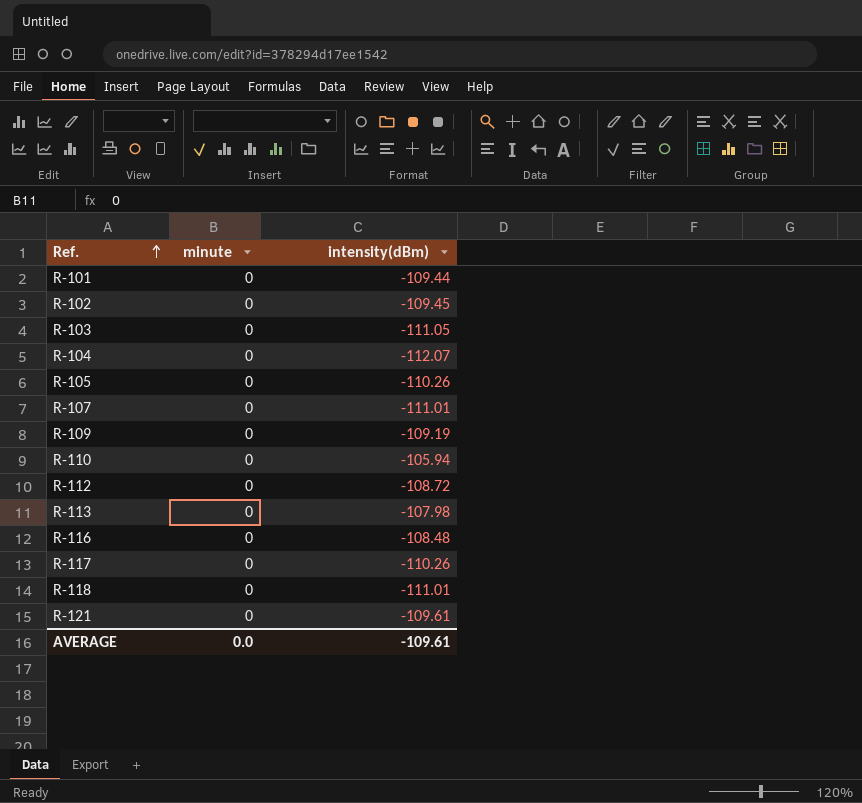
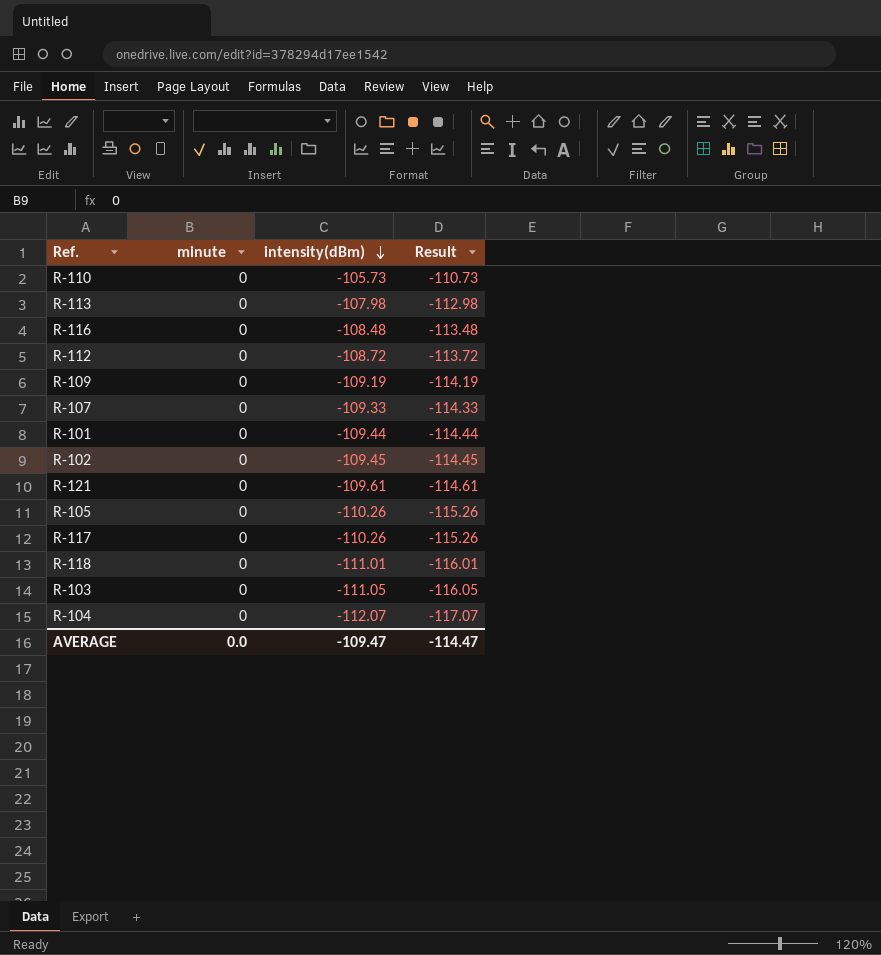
row order: Ref. ascending -> intensity(dBm) descending
column Result | formula: none -> [intensity(dBm)] - 5
R-110 | intensity(dBm): -105.94 -> -105.73
R-107 | intensity(dBm): -111.01 -> -109.33
AVERAGE | intensity(dBm): -109.61 -> -109.47

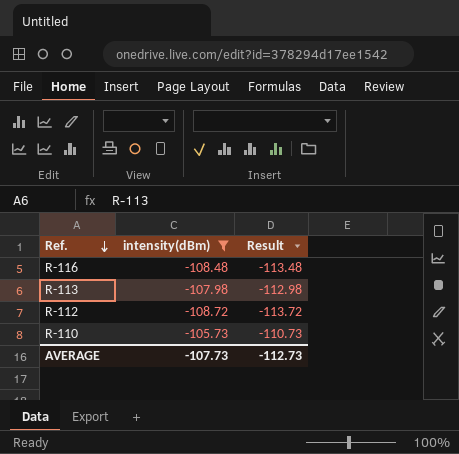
filter: none -> intensity(dBm) >= -108.72
row order: intensity(dBm) descending -> Ref. descending
column minute | position: 2 -> none
AVERAGE | intensity(dBm): -109.47 -> -107.73
AVERAGE | Result: -114.47 -> -112.73

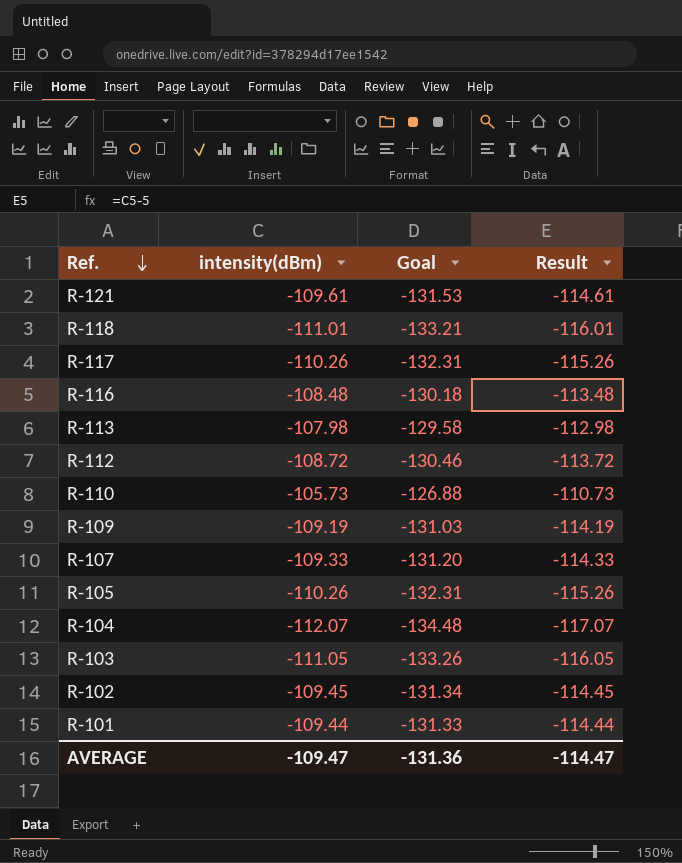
filter: intensity(dBm) >= -108.72 -> none
column Goal | formula: none -> [intensity(dBm)] * 1.2
AVERAGE | intensity(dBm): -107.73 -> -109.47
AVERAGE | Result: -112.73 -> -114.47

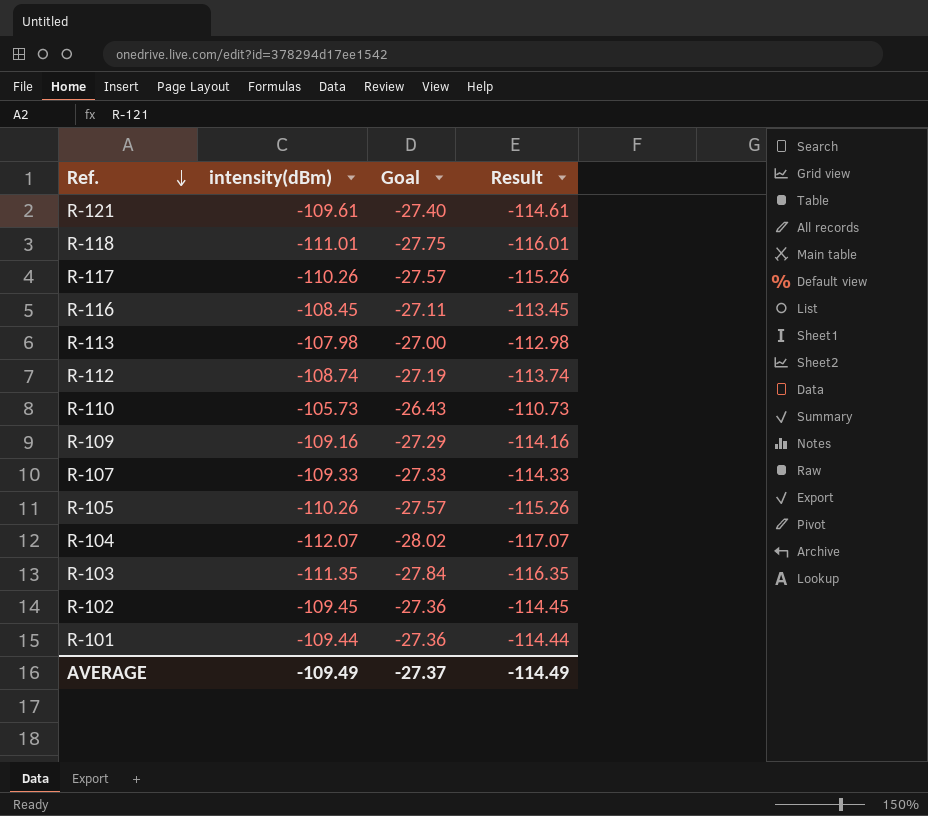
column Goal | formula: [intensity(dBm)] * 1.2 -> [intensity(dBm)] * 0.25
R-116 | intensity(dBm): -108.48 -> -108.45
R-116 | Result: -113.48 -> -113.45
R-112 | intensity(dBm): -108.72 -> -108.74
R-112 | Result: -113.72 -> -113.74
R-109 | intensity(dBm): -109.19 -> -109.16
R-109 | Result: -114.19 -> -114.16
R-103 | intensity(dBm): -111.05 -> -111.35
R-103 | Result: -116.05 -> -116.35
AVERAGE | intensity(dBm): -109.47 -> -109.49
AVERAGE | Goal: -131.36 -> -27.37
AVERAGE | Result: -114.47 -> -114.49

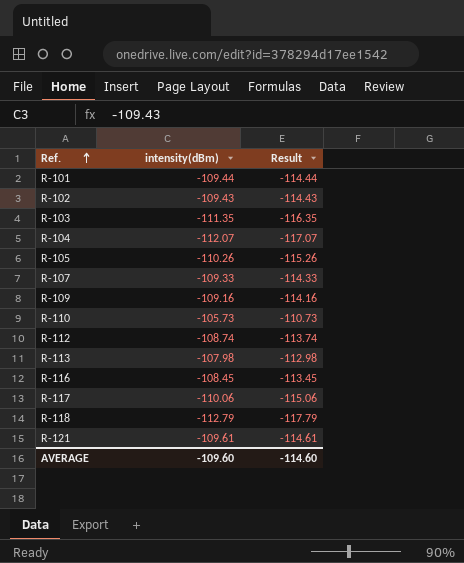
row order: Ref. descending -> Ref. ascending
column Goal | formula: [intensity(dBm)] * 0.25 -> none
R-102 | intensity(dBm): -109.45 -> -109.43
R-102 | Result: -114.45 -> -114.43
R-117 | intensity(dBm): -110.26 -> -110.06
R-117 | Result: -115.26 -> -115.06
R-118 | intensity(dBm): -111.01 -> -112.79
R-118 | Result: -116.01 -> -117.79
AVERAGE | intensity(dBm): -109.49 -> -109.60
AVERAGE | Result: -114.49 -> -114.60

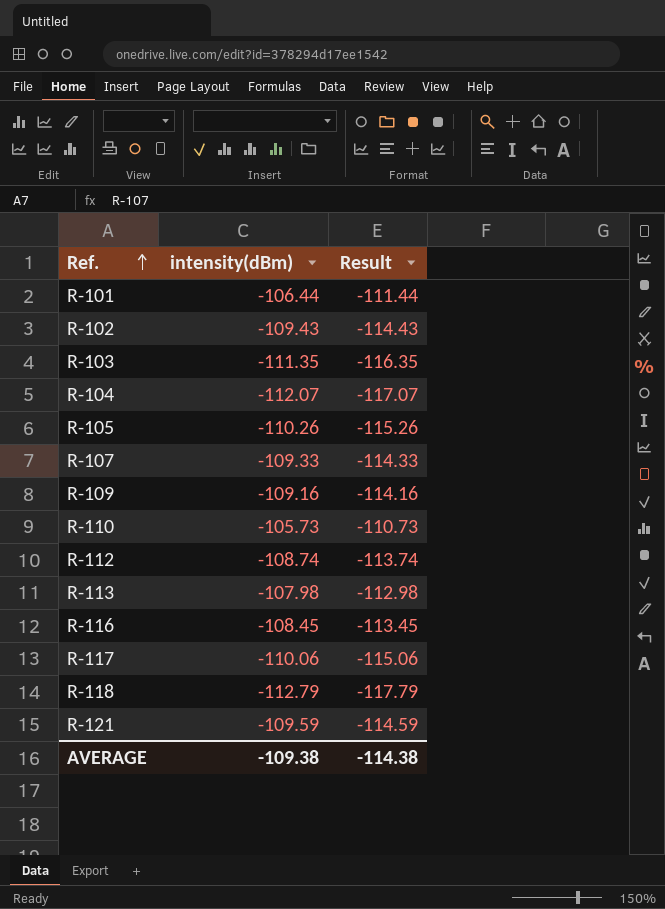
R-101 | intensity(dBm): -109.44 -> -106.44
R-101 | Result: -114.44 -> -111.44
R-121 | intensity(dBm): -109.61 -> -109.59
R-121 | Result: -114.61 -> -114.59
AVERAGE | intensity(dBm): -109.60 -> -109.38
AVERAGE | Result: -114.60 -> -114.38

